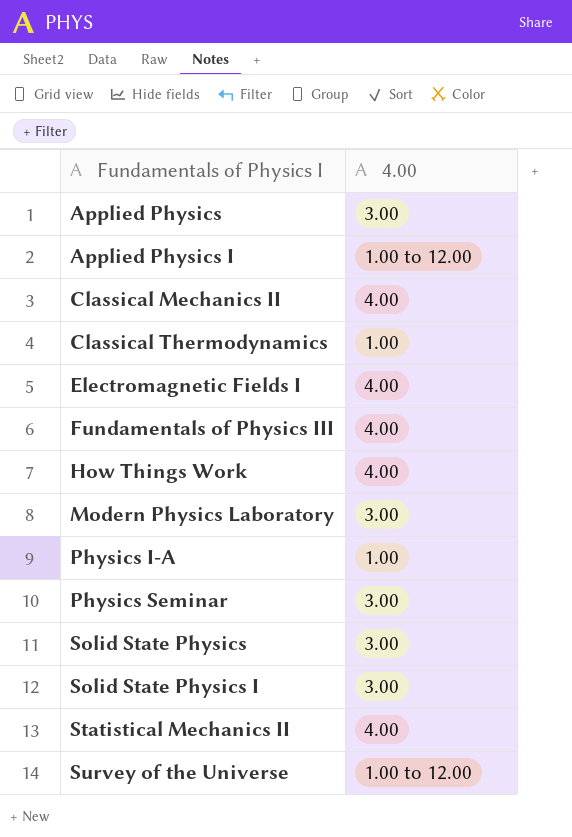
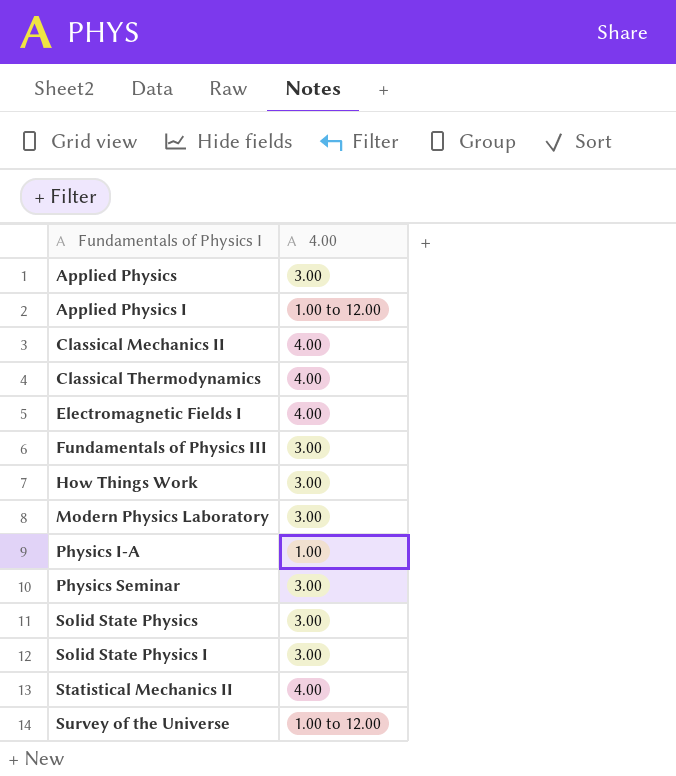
Classical Thermodynamics | 4.00: 1.00 -> 4.00
Fundamentals of Physics III | 4.00: 4.00 -> 3.00
How Things Work | 4.00: 4.00 -> 3.00

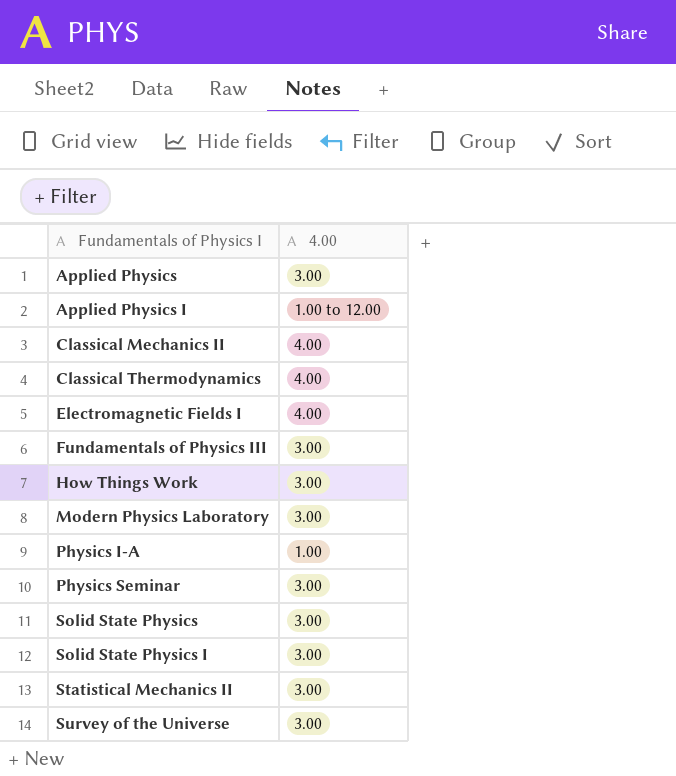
Statistical Mechanics II | 4.00: 4.00 -> 3.00
Survey of the Universe | 4.00: 1.00 to 12.00 -> 3.00

